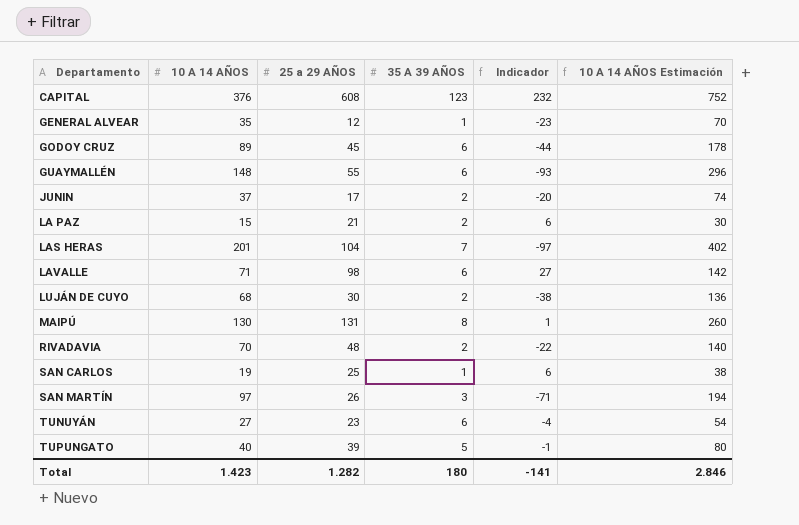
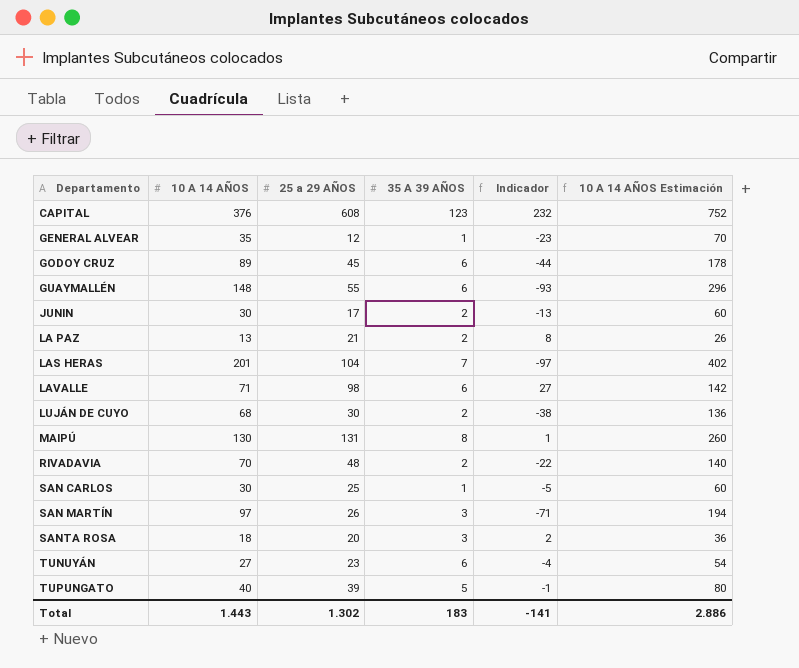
JUNIN | 10 A 14 AÑOS: 37 -> 30
JUNIN | Indicador: -20 -> -13
JUNIN | 10 A 14 AÑOS Estimación: 74 -> 60
LA PAZ | 10 A 14 AÑOS: 15 -> 13
LA PAZ | Indicador: 6 -> 8
LA PAZ | 10 A 14 AÑOS Estimación: 30 -> 26
SAN CARLOS | 10 A 14 AÑOS: 19 -> 30
SAN CARLOS | Indicador: 6 -> -5
SAN CARLOS | 10 A 14 AÑOS Estimación: 38 -> 60
row SANTA ROSA: none -> 18 | 20 | 3 | 2 | 36
Total | 10 A 14 AÑOS: 1.423 -> 1.443
Total | 25 a 29 AÑOS: 1.282 -> 1.302
Total | 35 A 39 AÑOS: 180 -> 183
Total | 10 A 14 AÑOS Estimación: 2.846 -> 2.886

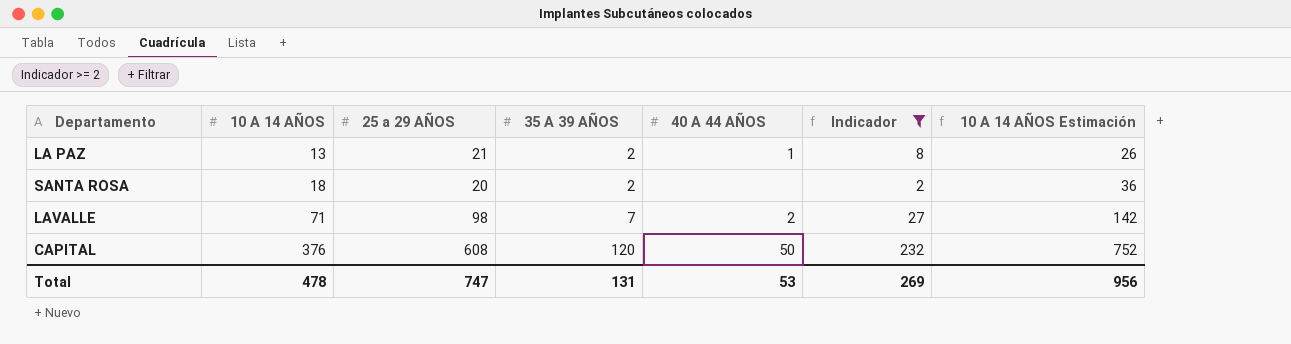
filter: none -> Indicador >= 2
row order: Departamento ascending -> 10 A 14 AÑOS ascending
column 40 A 44 AÑOS | position: none -> 5
SANTA ROSA | 35 A 39 AÑOS: 3 -> 2
LAVALLE | 35 A 39 AÑOS: 6 -> 7
CAPITAL | 35 A 39 AÑOS: 123 -> 120
Total | 10 A 14 AÑOS: 1.443 -> 478
Total | 25 a 29 AÑOS: 1.302 -> 747
Total | 35 A 39 AÑOS: 183 -> 131
Total | Indicador: -141 -> 269
Total | 10 A 14 AÑOS Estimación: 2.886 -> 956

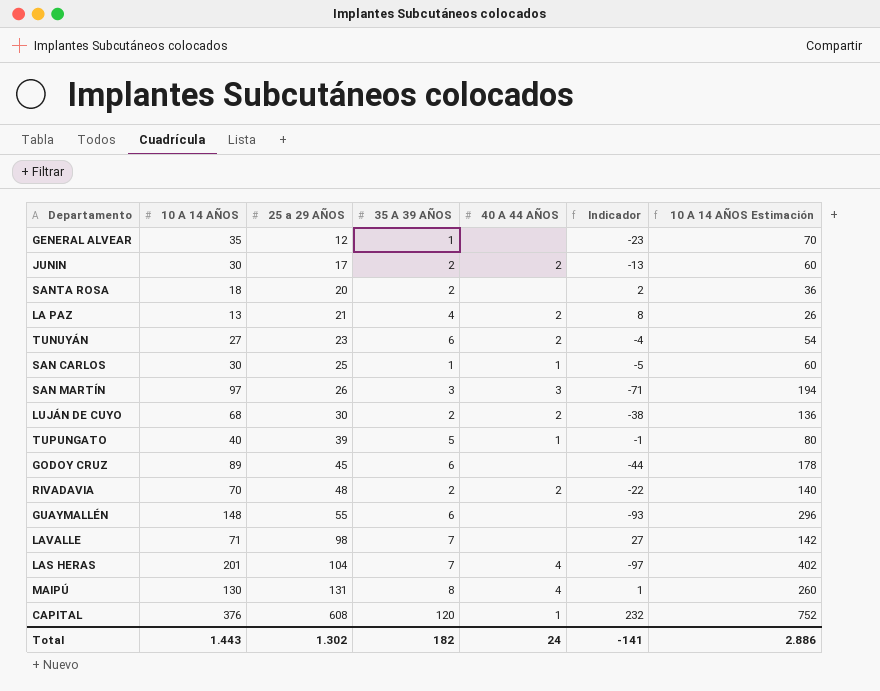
filter: Indicador >= 2 -> none
row order: 10 A 14 AÑOS ascending -> 25 a 29 AÑOS ascending
LA PAZ | 35 A 39 AÑOS: 2 -> 4
LA PAZ | 40 A 44 AÑOS: 1 -> 2
LAVALLE | 40 A 44 AÑOS: 2 -> none
CAPITAL | 40 A 44 AÑOS: 50 -> 1
Total | 10 A 14 AÑOS: 478 -> 1.443
Total | 25 a 29 AÑOS: 747 -> 1.302
Total | 35 A 39 AÑOS: 131 -> 182
Total | 40 A 44 AÑOS: 53 -> 24
Total | Indicador: 269 -> -141
Total | 10 A 14 AÑOS Estimación: 956 -> 2.886

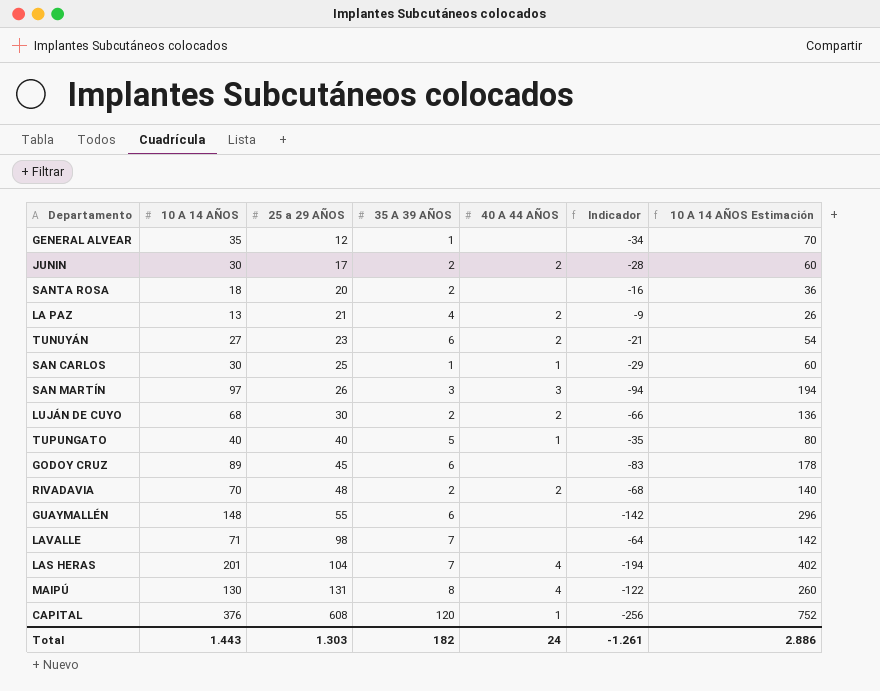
column Indicador | formula: [25 a 29 AÑOS] - [10 A 14 AÑOS] -> [35 A 39 AÑOS] - [10 A 14 AÑOS]
TUPUNGATO | 25 a 29 AÑOS: 39 -> 40
Total | 25 a 29 AÑOS: 1.302 -> 1.303
Total | Indicador: -141 -> -1.261

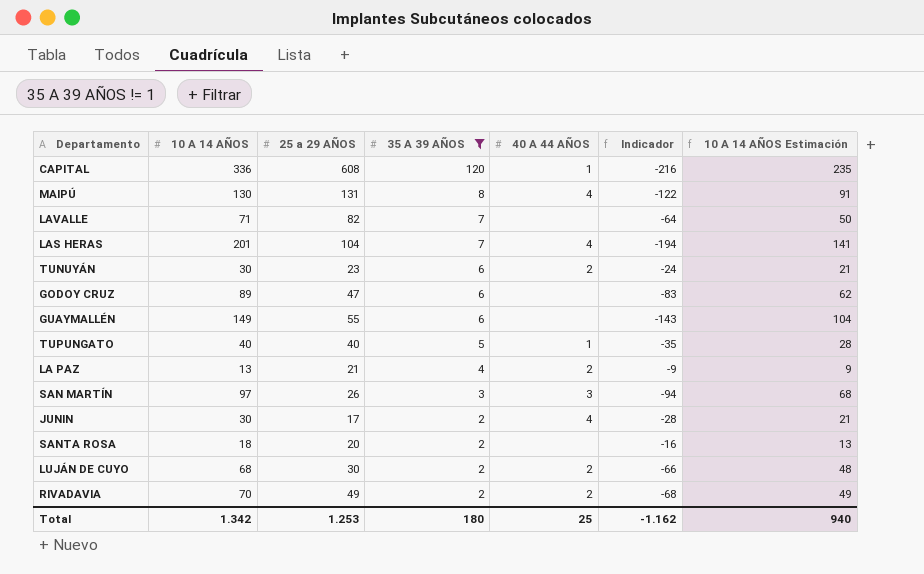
filter: none -> 35 A 39 AÑOS != 1
row order: 25 a 29 AÑOS ascending -> 35 A 39 AÑOS descending
column 10 A 14 AÑOS Estimación | formula: [10 A 14 AÑOS] * 2 -> [10 A 14 AÑOS] * 0,7
CAPITAL | 10 A 14 AÑOS: 376 -> 336
CAPITAL | Indicador: -256 -> -216
LAVALLE | 25 a 29 AÑOS: 98 -> 82
TUNUYÁN | 10 A 14 AÑOS: 27 -> 30
TUNUYÁN | Indicador: -21 -> -24
GODOY CRUZ | 25 a 29 AÑOS: 45 -> 47
GUAYMALLÉN | 10 A 14 AÑOS: 148 -> 149
GUAYMALLÉN | Indicador: -142 -> -143
JUNIN | 40 A 44 AÑOS: 2 -> 4
RIVADAVIA | 25 a 29 AÑOS: 48 -> 49
Total | 10 A 14 AÑOS: 1.443 -> 1.342
Total | 25 a 29 AÑOS: 1.303 -> 1.253
Total | 35 A 39 AÑOS: 182 -> 180
Total | 40 A 44 AÑOS: 24 -> 25
Total | Indicador: -1.261 -> -1.162
Total | 10 A 14 AÑOS Estimación: 2.886 -> 940

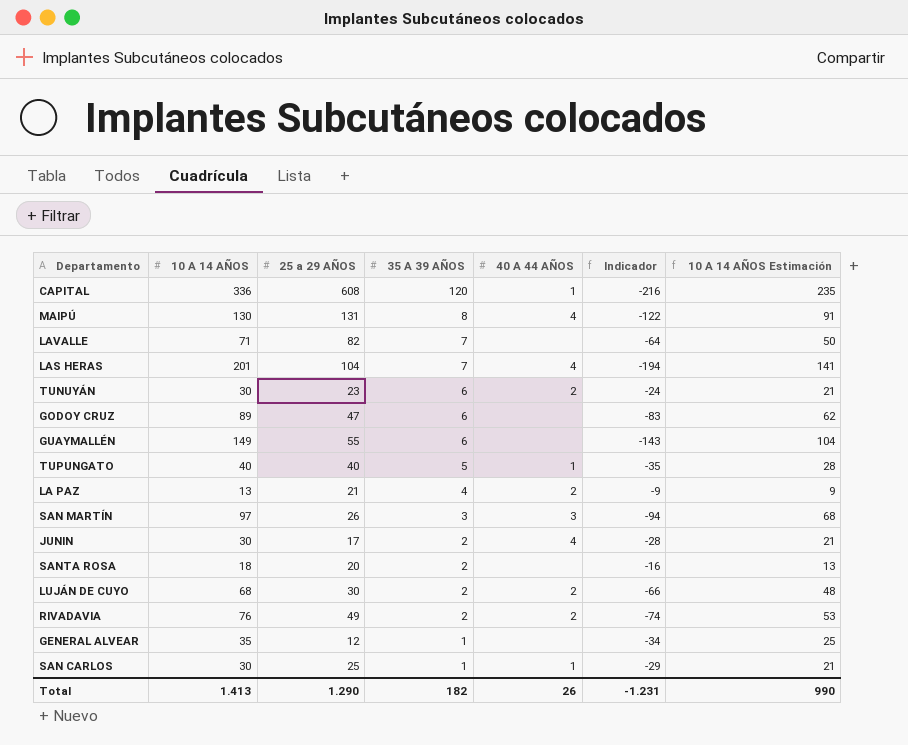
filter: 35 A 39 AÑOS != 1 -> none
RIVADAVIA | 10 A 14 AÑOS: 70 -> 76
RIVADAVIA | Indicador: -68 -> -74
RIVADAVIA | 10 A 14 AÑOS Estimación: 49 -> 53
Total | 10 A 14 AÑOS: 1.342 -> 1.413
Total | 25 a 29 AÑOS: 1.253 -> 1.290
Total | 35 A 39 AÑOS: 180 -> 182
Total | 40 A 44 AÑOS: 25 -> 26
Total | Indicador: -1.162 -> -1.231
Total | 10 A 14 AÑOS Estimación: 940 -> 990

